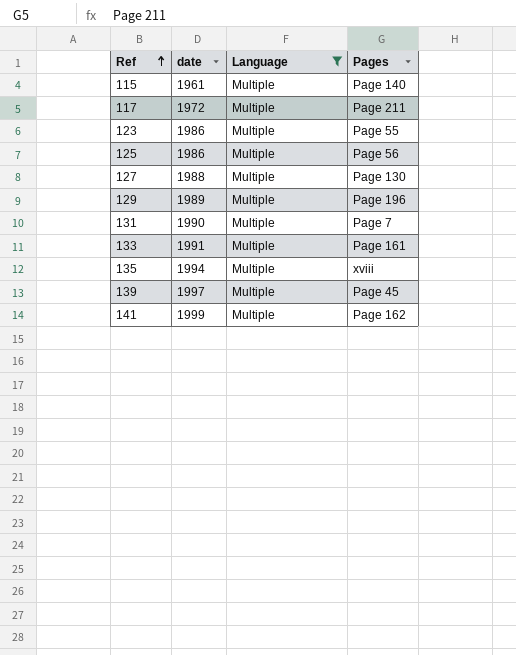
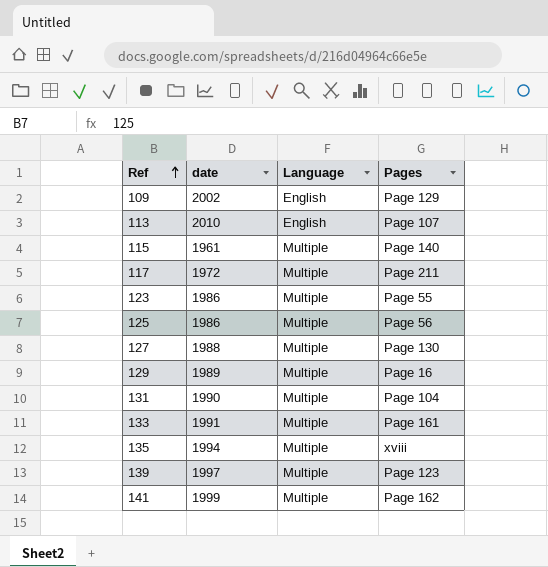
filter: Language = Multiple -> none
129 | Pages: Page 196 -> Page 16
131 | Pages: Page 7 -> Page 104
139 | Pages: Page 45 -> Page 123

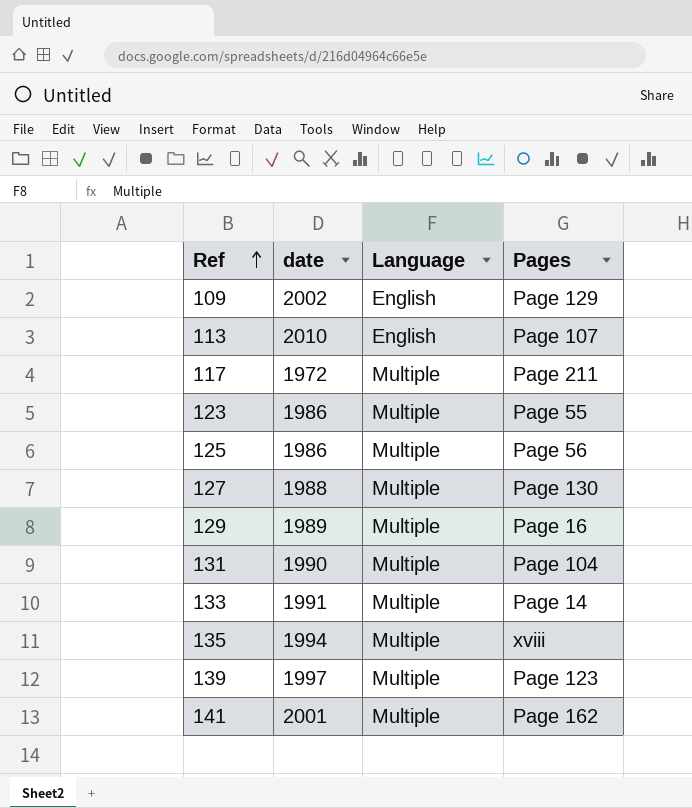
row 115: 1961 | Multiple | Page 140 -> none
133 | Pages: Page 161 -> Page 14
141 | date: 1999 -> 2001

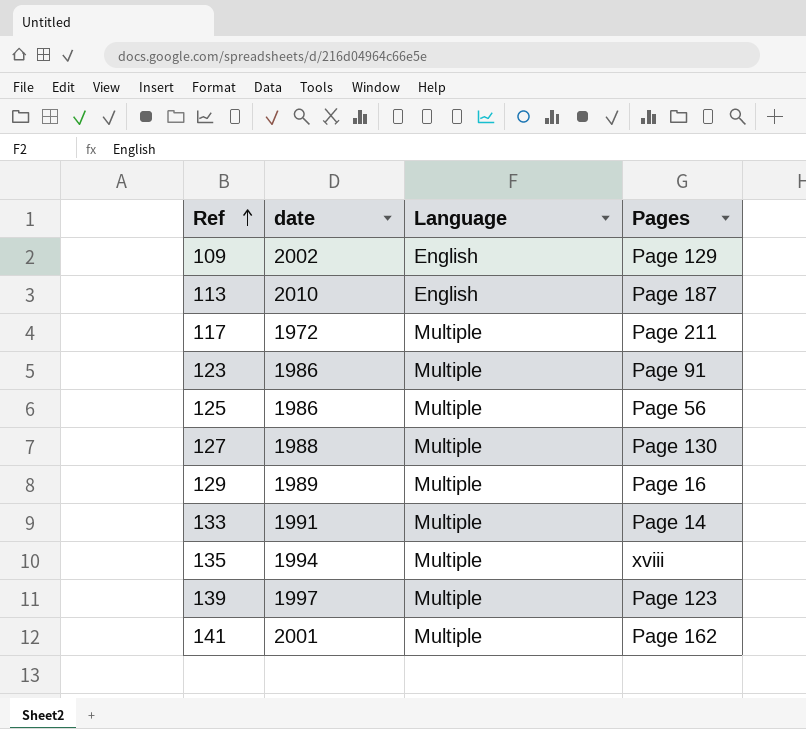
row 131: 1990 | Multiple | Page 104 -> none
113 | Pages: Page 107 -> Page 187
123 | Pages: Page 55 -> Page 91

